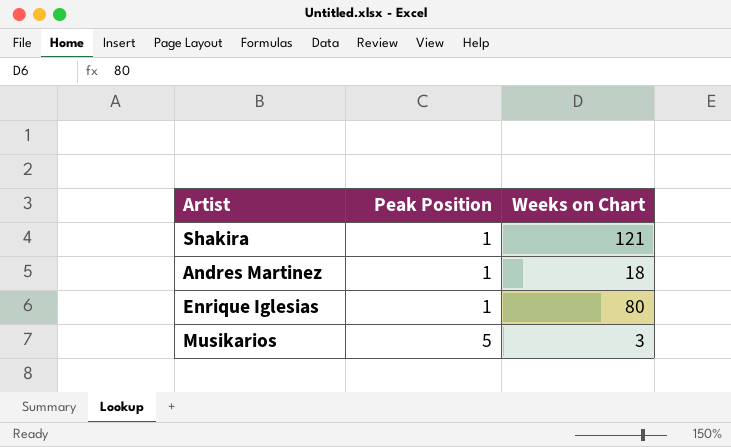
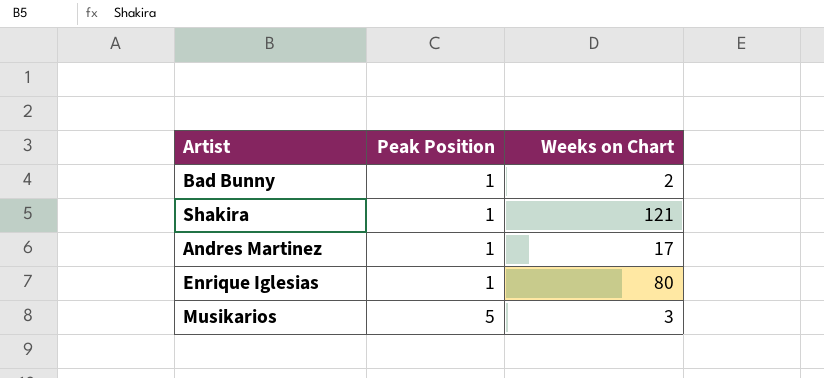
row Bad Bunny: none -> 1 | 2
Andres Martinez | Weeks on Chart: 18 -> 17

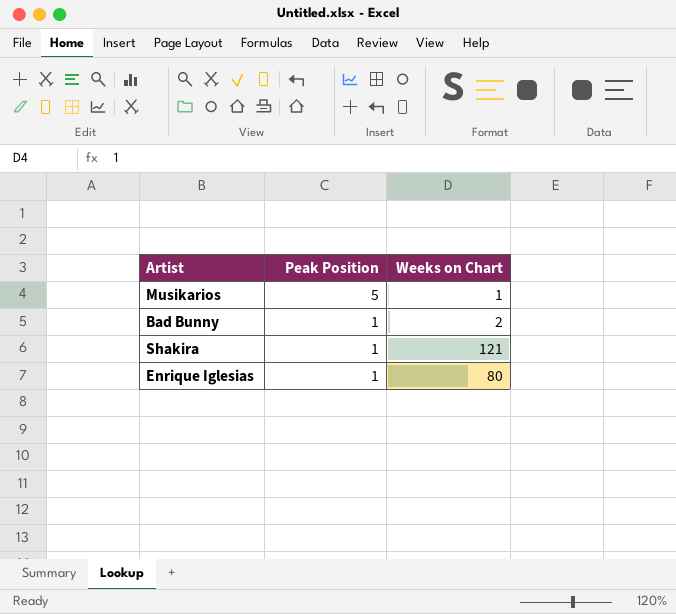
row order: Peak Position ascending -> Peak Position descending
row Andres Martinez: 1 | 17 -> none
Musikarios | Weeks on Chart: 3 -> 1

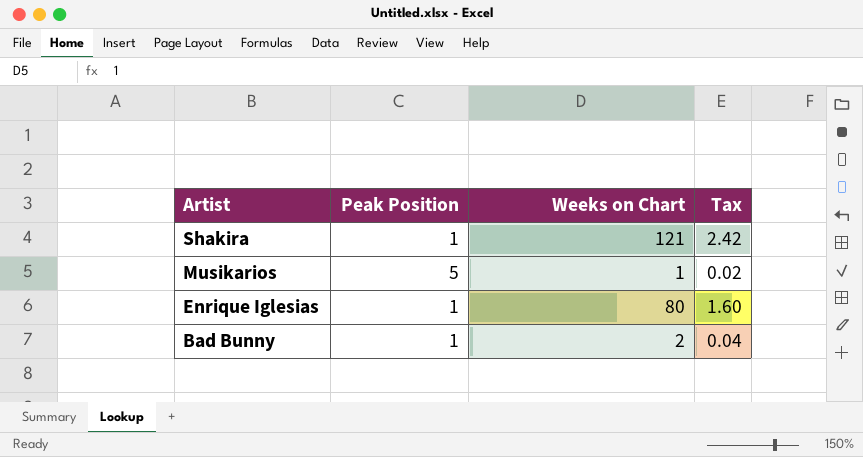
row order: Peak Position descending -> Artist descending
column Tax | formula: none -> [Weeks on Chart] * 0.02

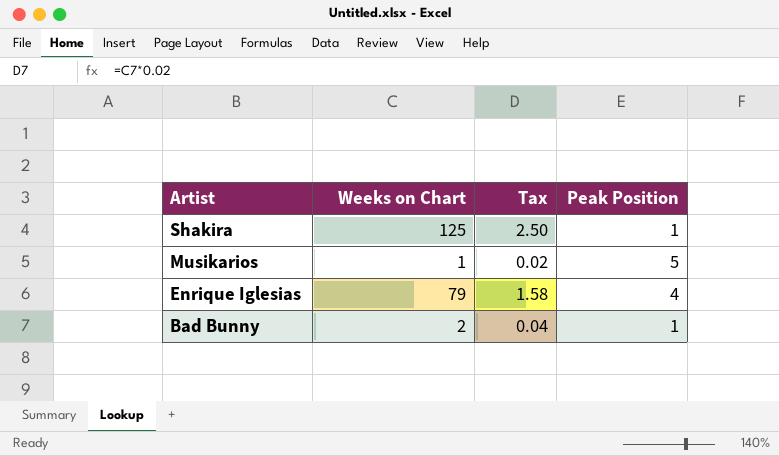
column Peak Position | position: 2 -> 4
Shakira | Weeks on Chart: 121 -> 125
Shakira | Tax: 2.42 -> 2.50
Enrique Iglesias | Weeks on Chart: 80 -> 79
Enrique Iglesias | Tax: 1.60 -> 1.58
Enrique Iglesias | Peak Position: 1 -> 4

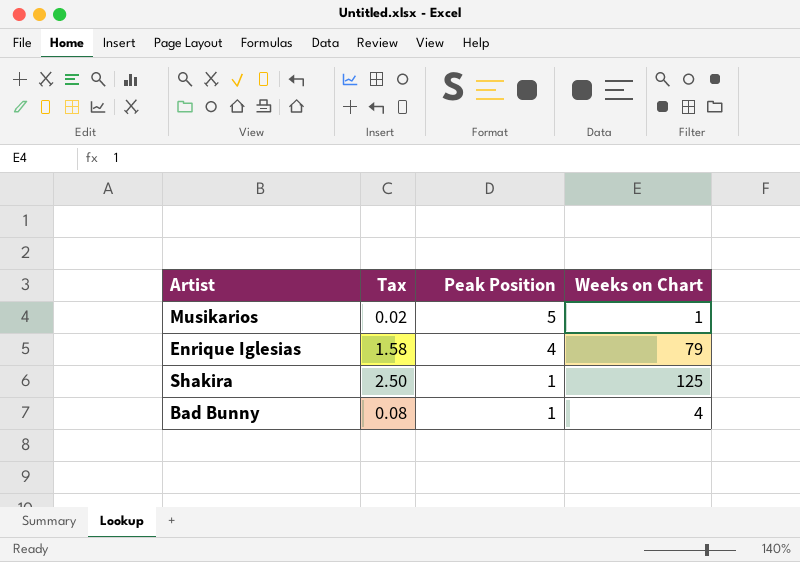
row order: Artist descending -> Peak Position descending
column Weeks on Chart | position: 2 -> 4
Bad Bunny | Tax: 0.04 -> 0.08
Bad Bunny | Weeks on Chart: 2 -> 4

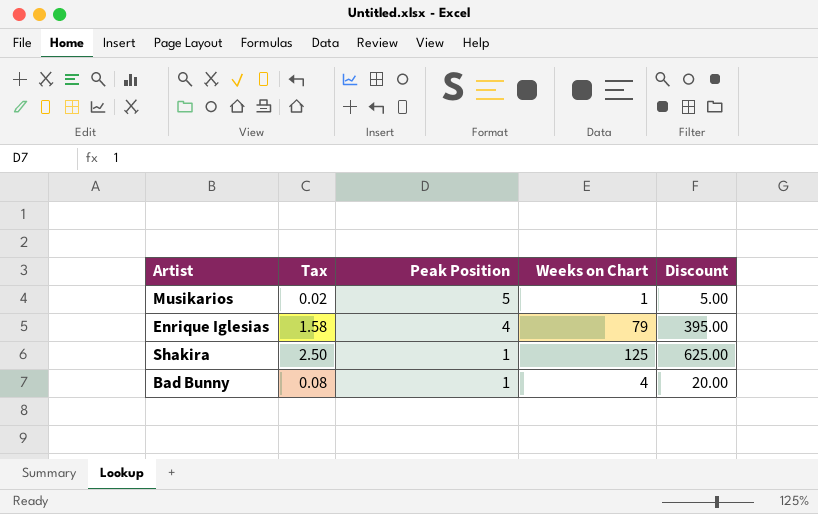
column Discount | formula: none -> [Weeks on Chart] * 5

